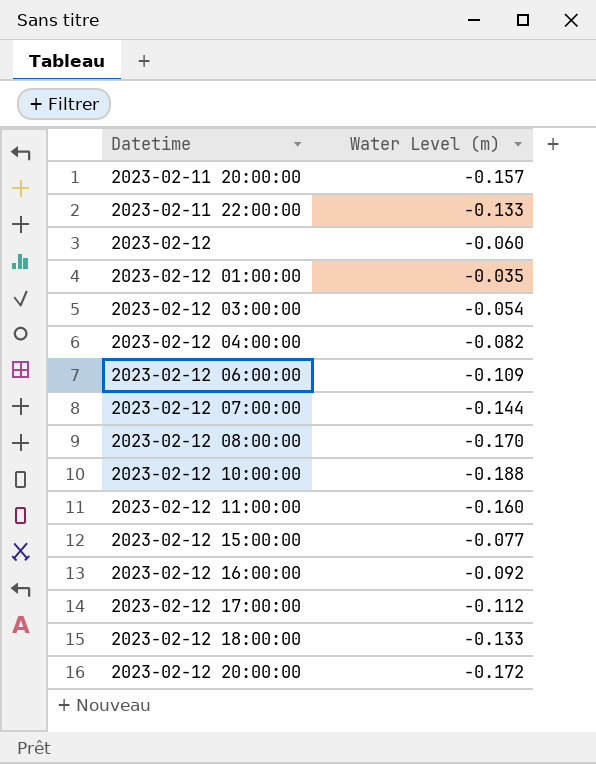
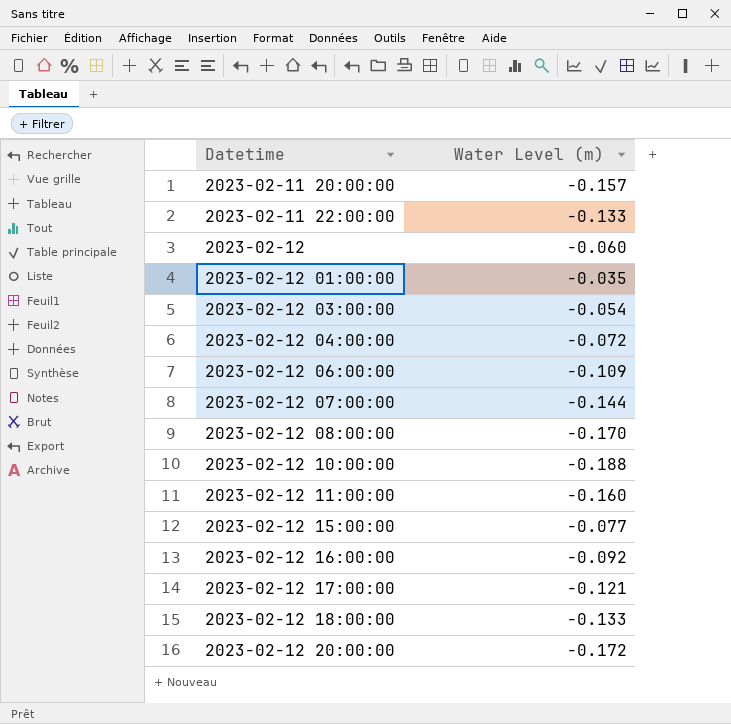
2023-02-12 04:00:00 | Water Level (m): -0.082 -> -0.072
2023-02-12 17:00:00 | Water Level (m): -0.112 -> -0.121

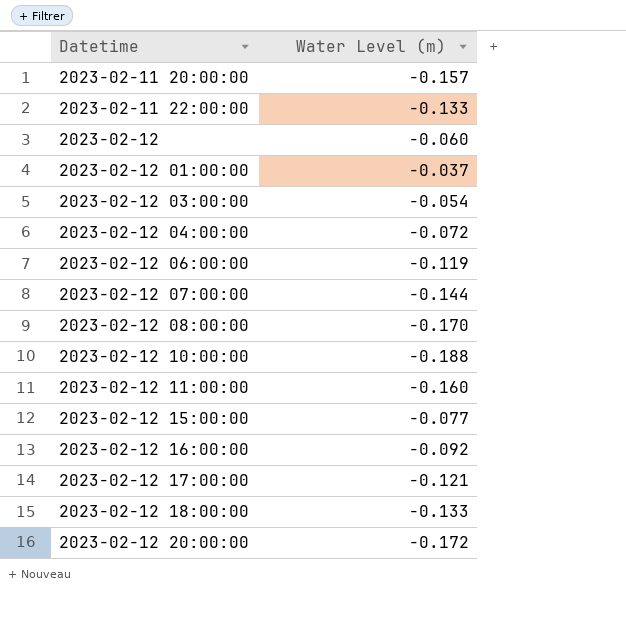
2023-02-12 01:00:00 | Water Level (m): -0.035 -> -0.037
2023-02-12 06:00:00 | Water Level (m): -0.109 -> -0.119

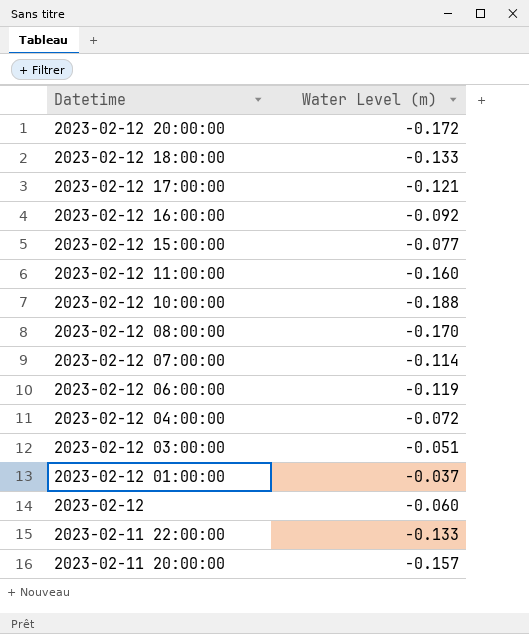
row order: Datetime ascending -> Datetime descending
2023-02-12 07:00:00 | Water Level (m): -0.144 -> -0.114
2023-02-12 03:00:00 | Water Level (m): -0.054 -> -0.051

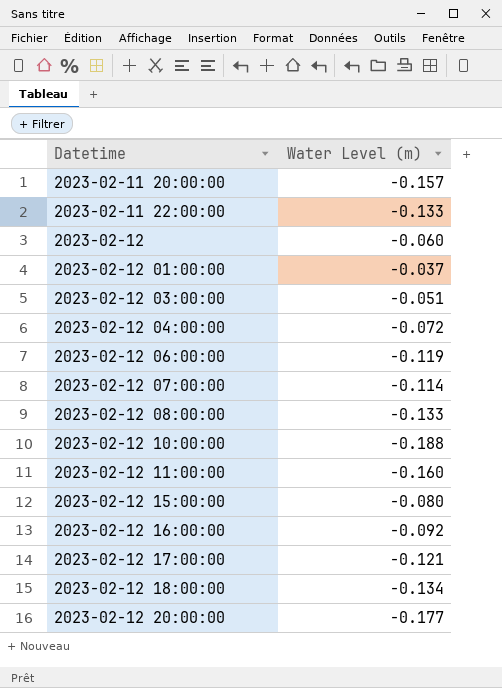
row order: Datetime descending -> Datetime ascending
2023-02-12 08:00:00 | Water Level (m): -0.170 -> -0.133
2023-02-12 15:00:00 | Water Level (m): -0.077 -> -0.080
2023-02-12 18:00:00 | Water Level (m): -0.133 -> -0.134
2023-02-12 20:00:00 | Water Level (m): -0.172 -> -0.177

